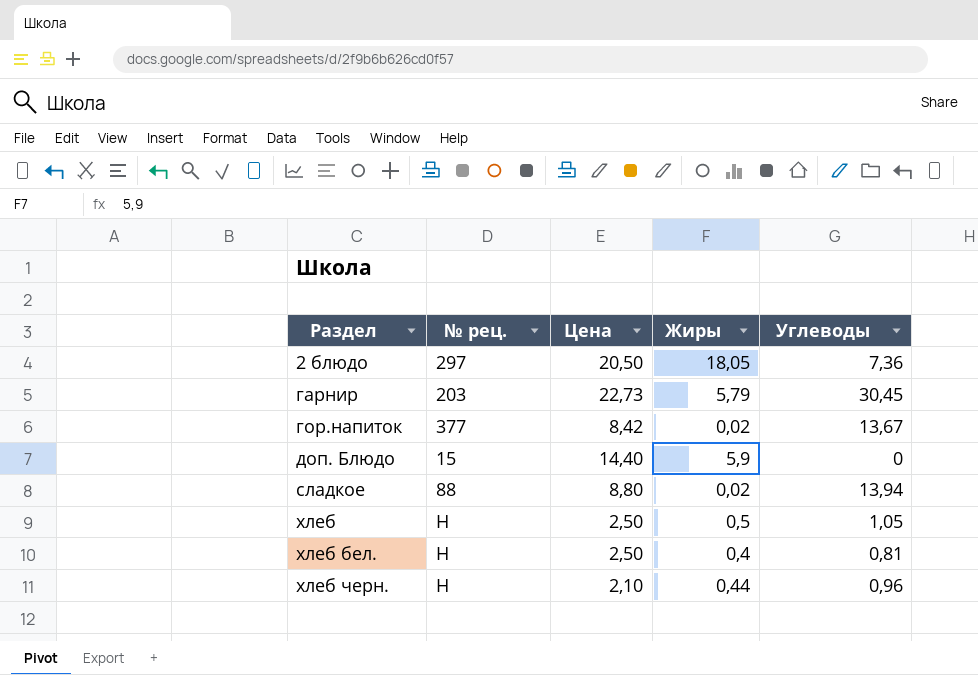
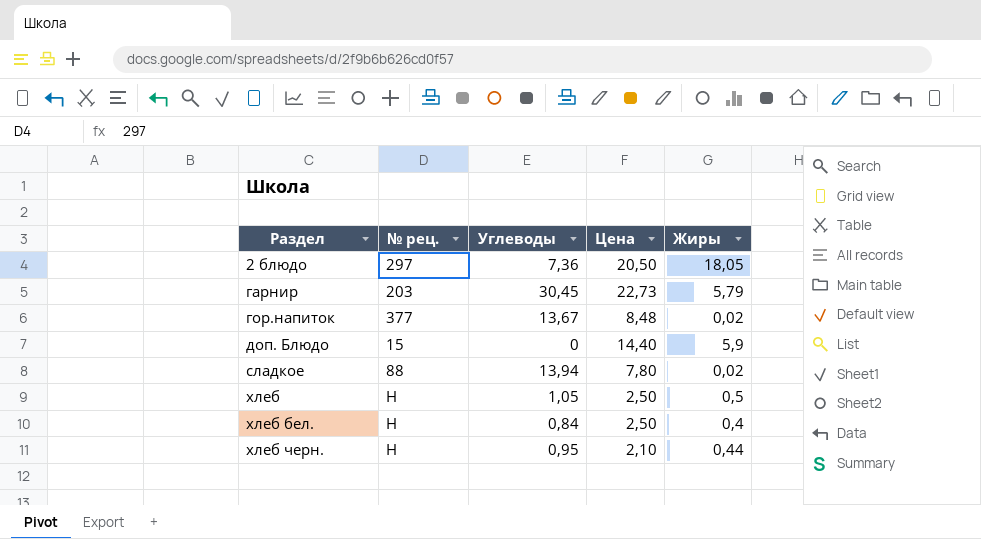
column Углеводы | position: 5 -> 3
гор.напиток | Цена: 8,42 -> 8,48
сладкое | Цена: 8,80 -> 7,80
хлеб бел. | Углеводы: 0,81 -> 0,84
хлеб черн. | Углеводы: 0,96 -> 0,95

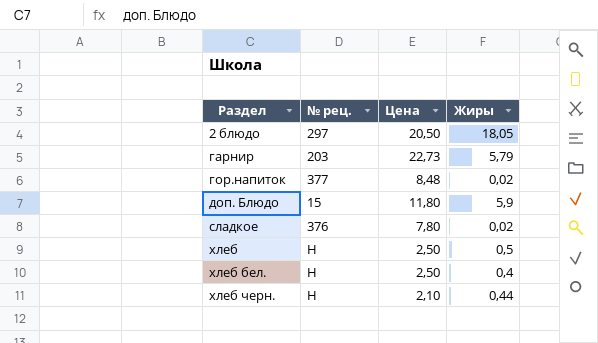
column Углеводы | position: 3 -> none
доп. Блюдо | Цена: 14,40 -> 11,80
сладкое | № рец.: 88 -> 376

